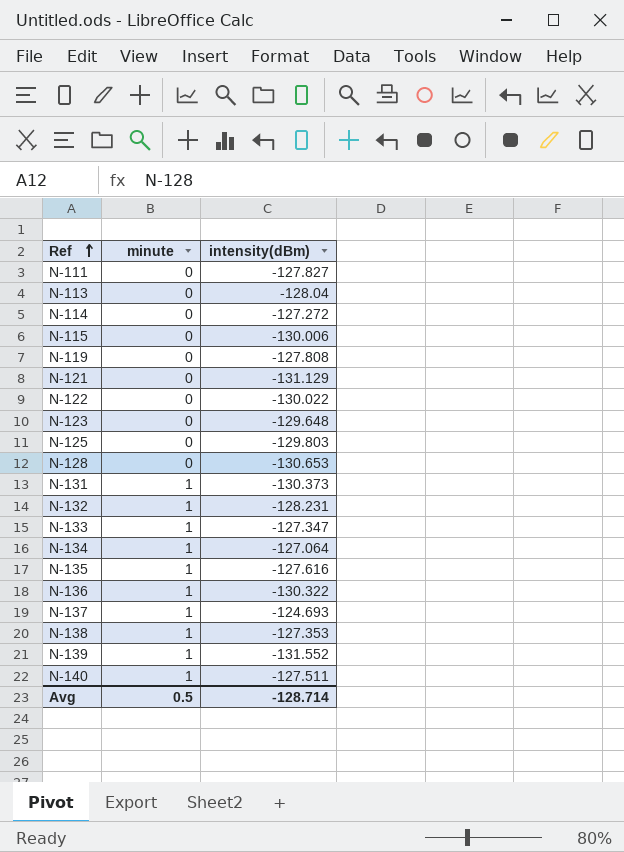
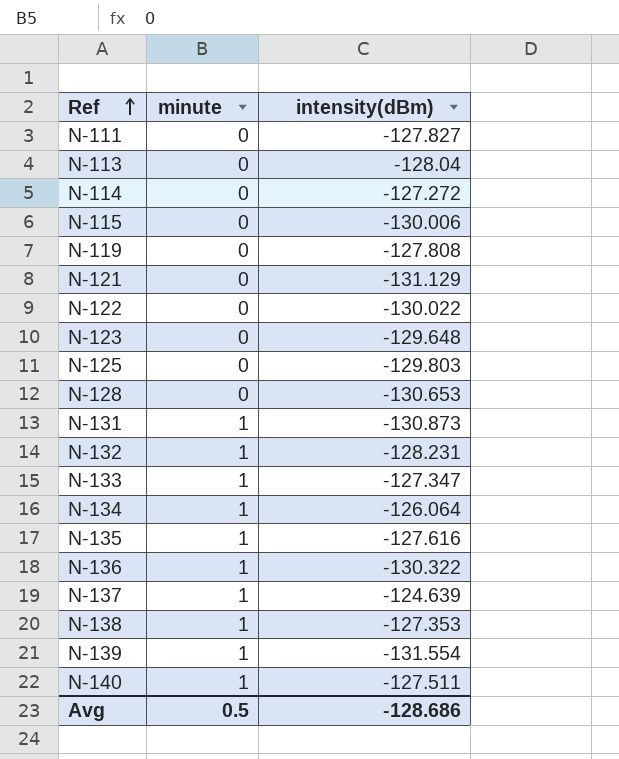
N-131 | intensity(dBm): -130.373 -> -130.873
N-134 | intensity(dBm): -127.064 -> -126.064
N-137 | intensity(dBm): -124.693 -> -124.639
N-139 | intensity(dBm): -131.552 -> -131.554
Avg | intensity(dBm): -128.714 -> -128.686

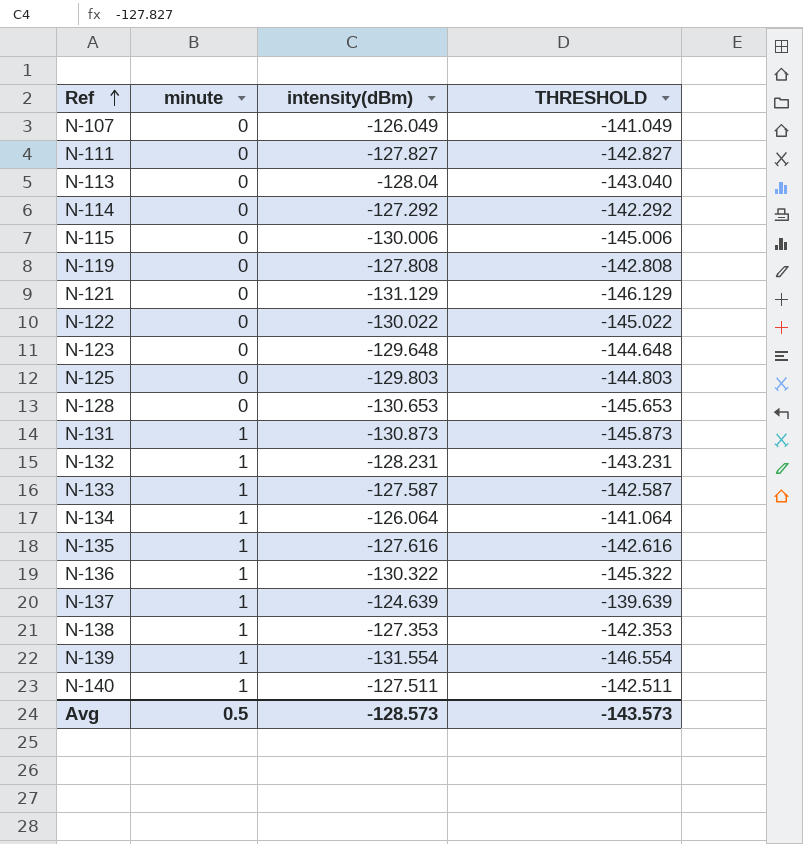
column THRESHOLD | formula: none -> [intensity(dBm)] - 15
row N-107: none -> 0 | -126.049 | -141.049
N-114 | intensity(dBm): -127.272 -> -127.292
N-133 | intensity(dBm): -127.347 -> -127.587
Avg | intensity(dBm): -128.686 -> -128.573

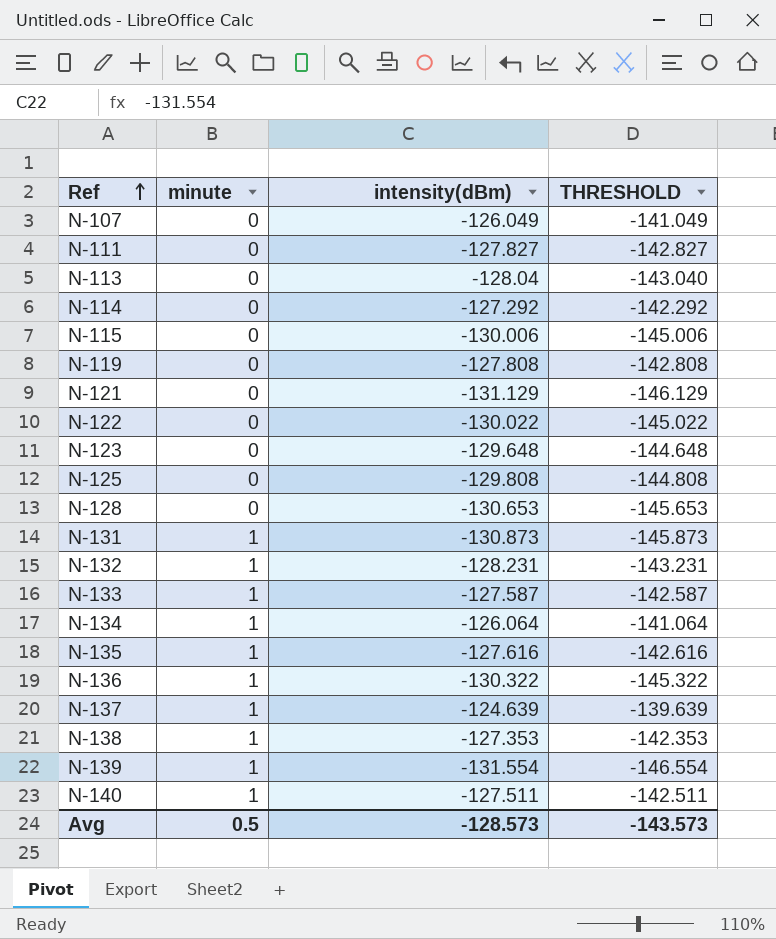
N-125 | intensity(dBm): -129.803 -> -129.808
N-125 | THRESHOLD: -144.803 -> -144.808

